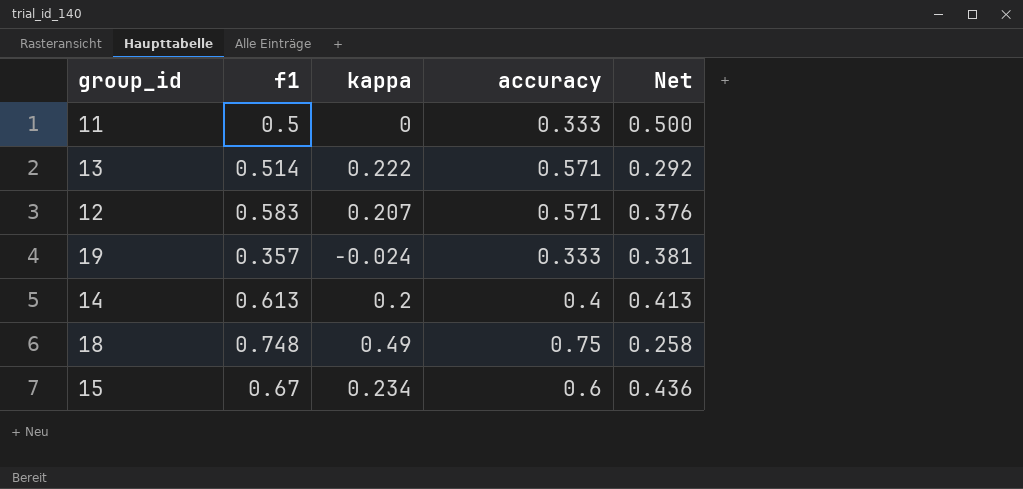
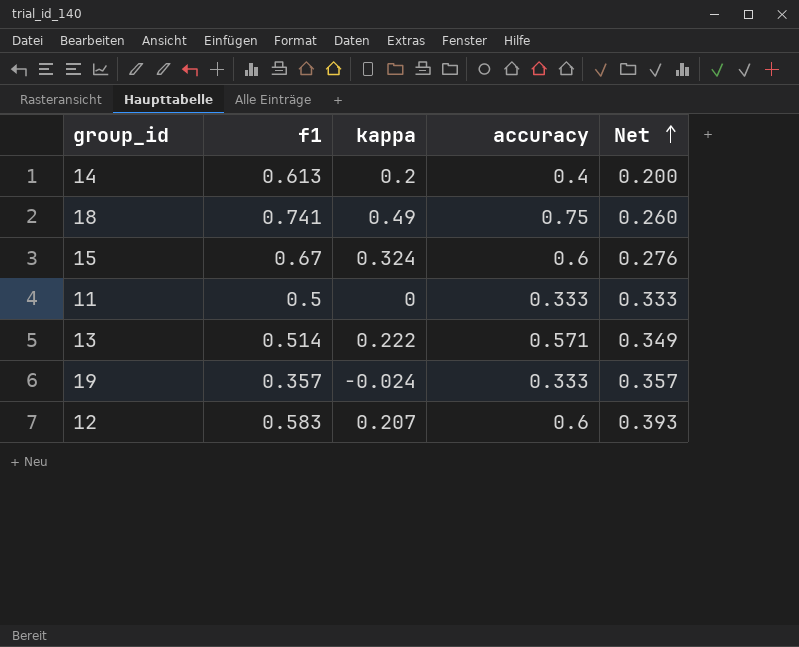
row order: none -> Net ascending
column Net | formula: [f1] - [kappa] -> [accuracy] - [kappa]
18 | f1: 0.748 -> 0.741
15 | kappa: 0.234 -> 0.324
12 | accuracy: 0.571 -> 0.6

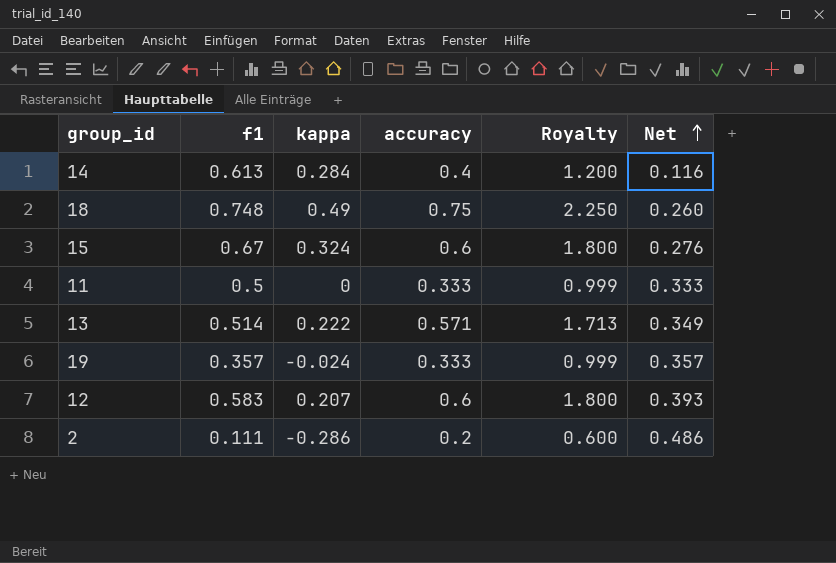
column Royalty | formula: none -> [accuracy] * 3
14 | kappa: 0.2 -> 0.284
14 | Net: 0.200 -> 0.116
18 | f1: 0.741 -> 0.748
row 2: none -> 0.111 | -0.286 | 0.2 | 0.600 | 0.486

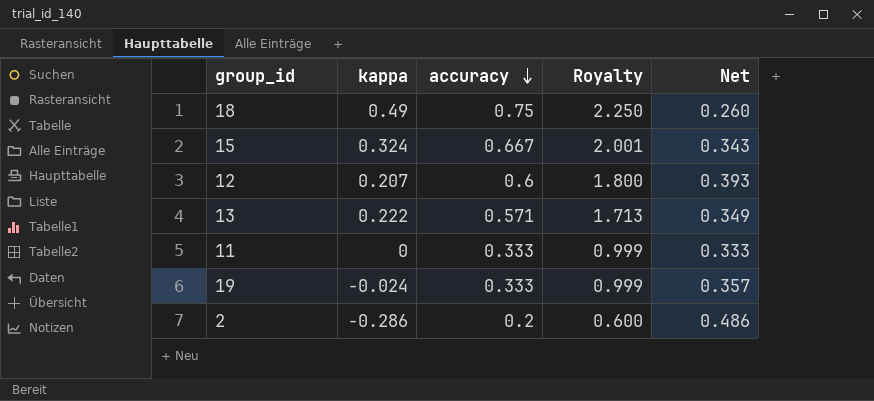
row order: Net ascending -> accuracy descending
column f1 | position: 2 -> none
row 14: 0.613 | 0.284 | 0.4 | 1.200 | 0.116 -> none
15 | accuracy: 0.6 -> 0.667
15 | Royalty: 1.800 -> 2.001
15 | Net: 0.276 -> 0.343

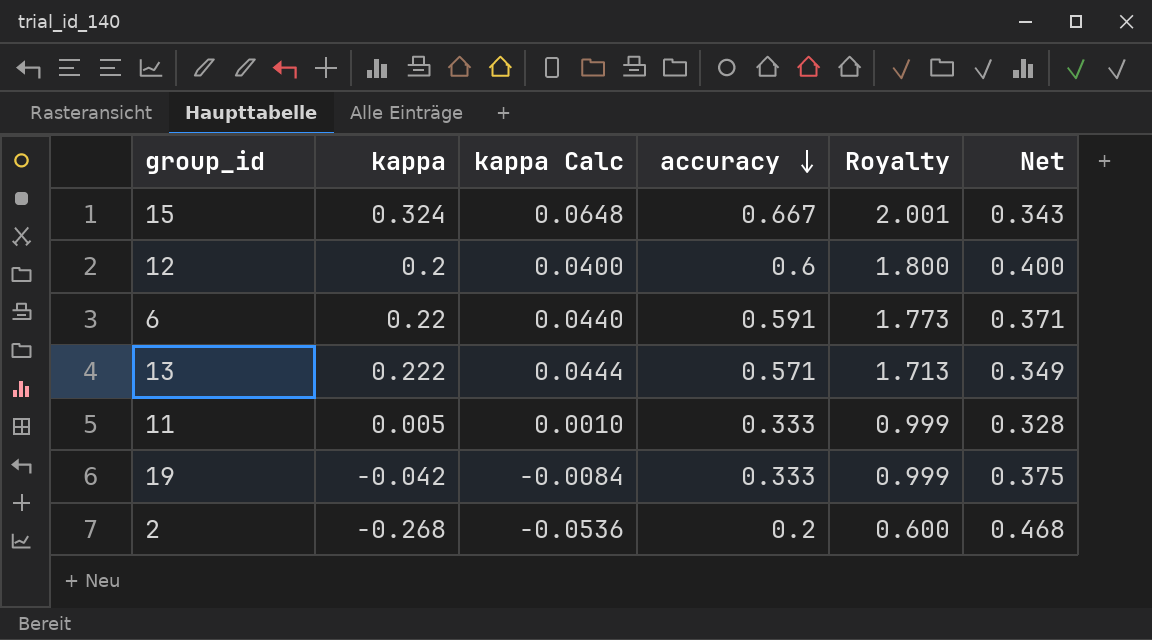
column kappa Calc | formula: none -> [kappa] * 0.2
row 18: 0.49 | 0.75 | 2.250 | 0.260 -> none
12 | kappa: 0.207 -> 0.2
12 | Net: 0.393 -> 0.400
row 6: none -> 0.22 | 0.0440 | 0.591 | 1.773 | 0.371
11 | kappa: 0 -> 0.005
11 | Net: 0.333 -> 0.328
19 | kappa: -0.024 -> -0.042
19 | Net: 0.357 -> 0.375
2 | kappa: -0.286 -> -0.268
2 | Net: 0.486 -> 0.468

